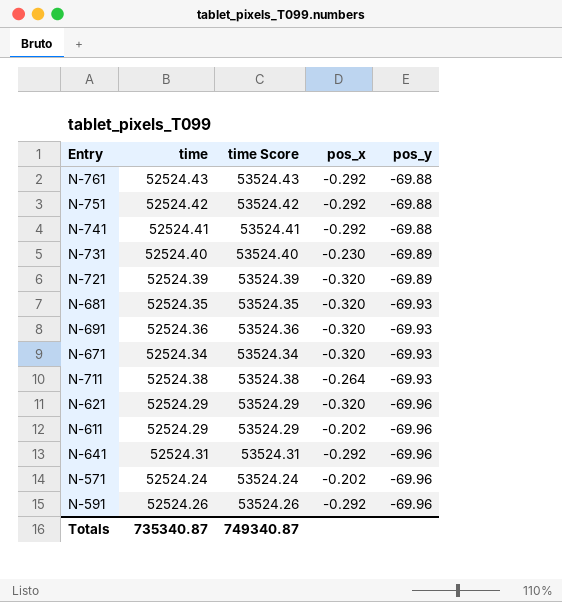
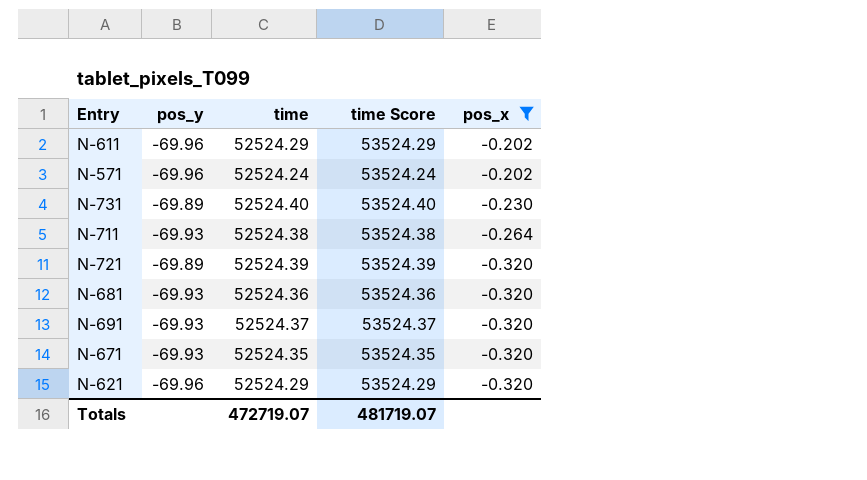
filter: none -> pos_x != -0.292
row order: pos_y descending -> pos_x descending
column pos_y | position: 5 -> 2
N-681 | time: 52524.35 -> 52524.36
N-681 | time Score: 53524.35 -> 53524.36
N-691 | time: 52524.36 -> 52524.37
N-691 | time Score: 53524.36 -> 53524.37
N-671 | time: 52524.34 -> 52524.35
N-671 | time Score: 53524.34 -> 53524.35
Totals | time: 735340.87 -> 472719.07
Totals | time Score: 749340.87 -> 481719.07

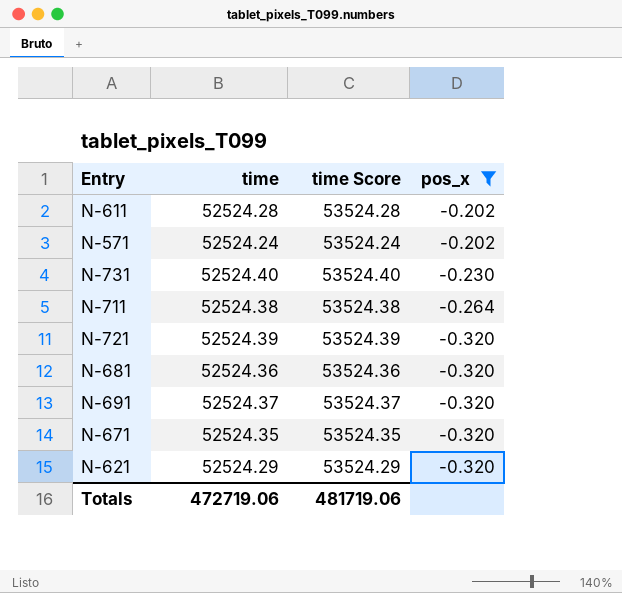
column pos_y | position: 2 -> none
N-611 | time: 52524.29 -> 52524.28
N-611 | time Score: 53524.29 -> 53524.28
Totals | time: 472719.07 -> 472719.06
Totals | time Score: 481719.07 -> 481719.06

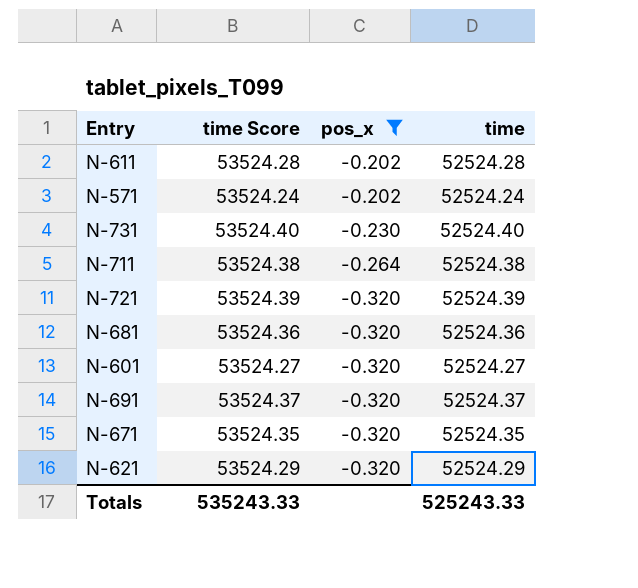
column time | position: 2 -> 4
row N-601: none -> 53524.27 | -0.320 | 52524.27
Totals | time Score: 481719.06 -> 535243.33
Totals | time: 472719.06 -> 525243.33

